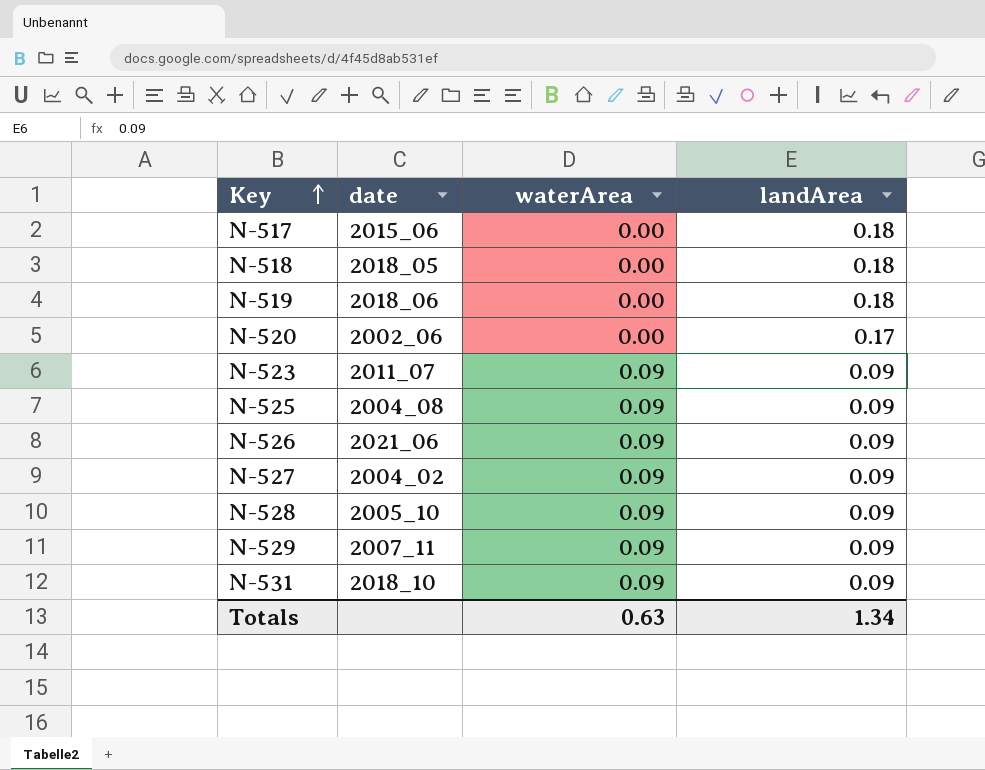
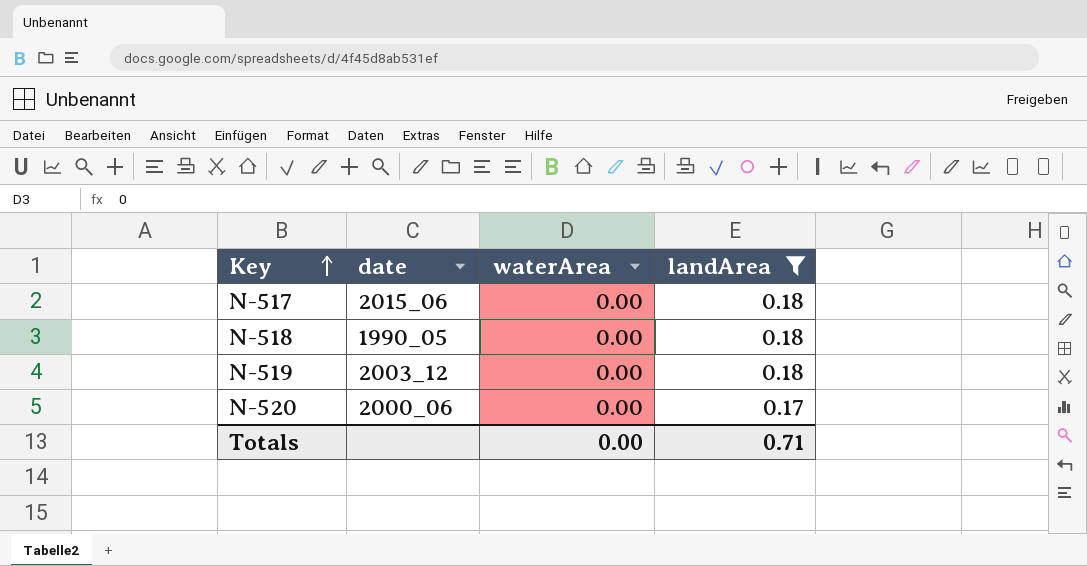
filter: none -> landArea != 0.09
N-518 | date: 2018_05 -> 1990_05
N-519 | date: 2018_06 -> 2003_12
N-520 | date: 2002_06 -> 2000_06
Totals | waterArea: 0.63 -> 0.00
Totals | landArea: 1.34 -> 0.71

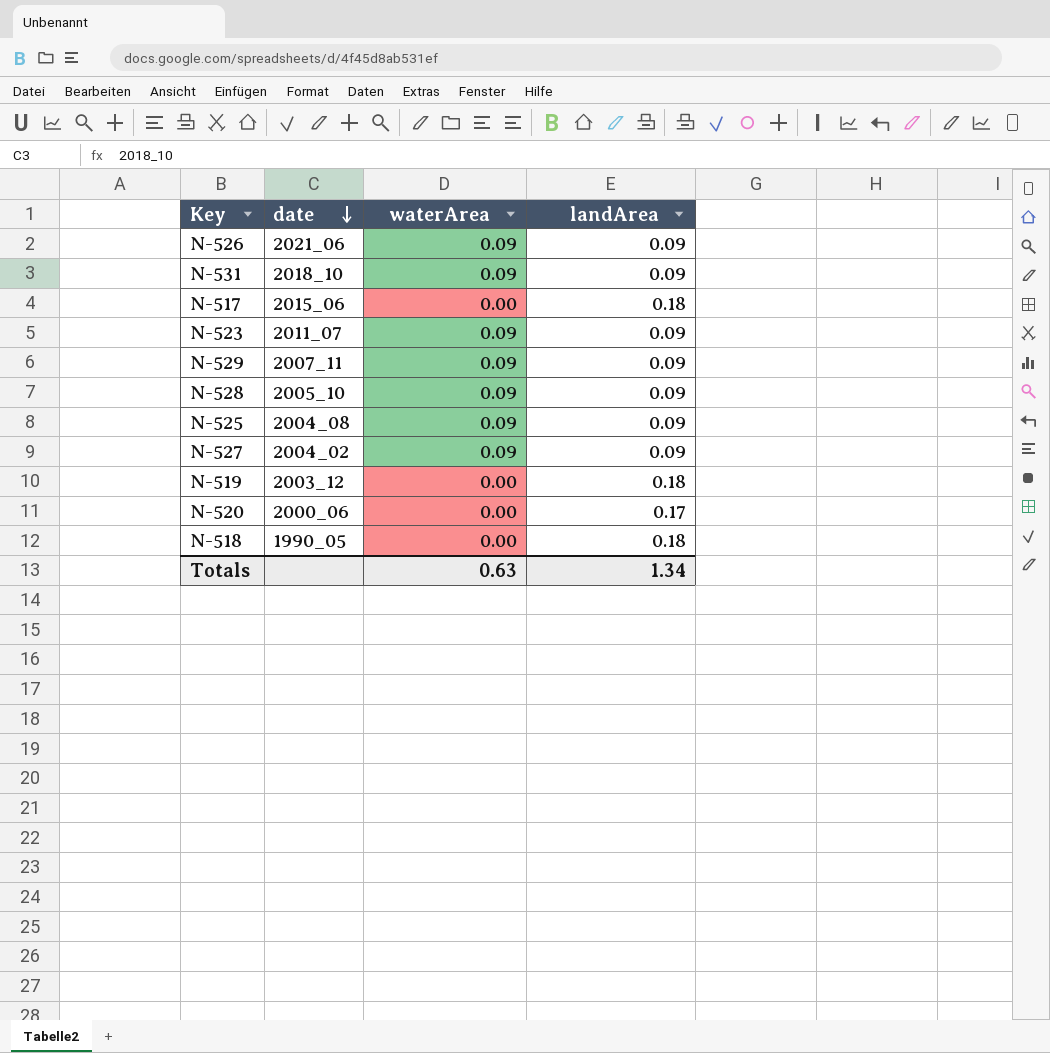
filter: landArea != 0.09 -> none
row order: Key ascending -> date descending
Totals | waterArea: 0.00 -> 0.63
Totals | landArea: 0.71 -> 1.34

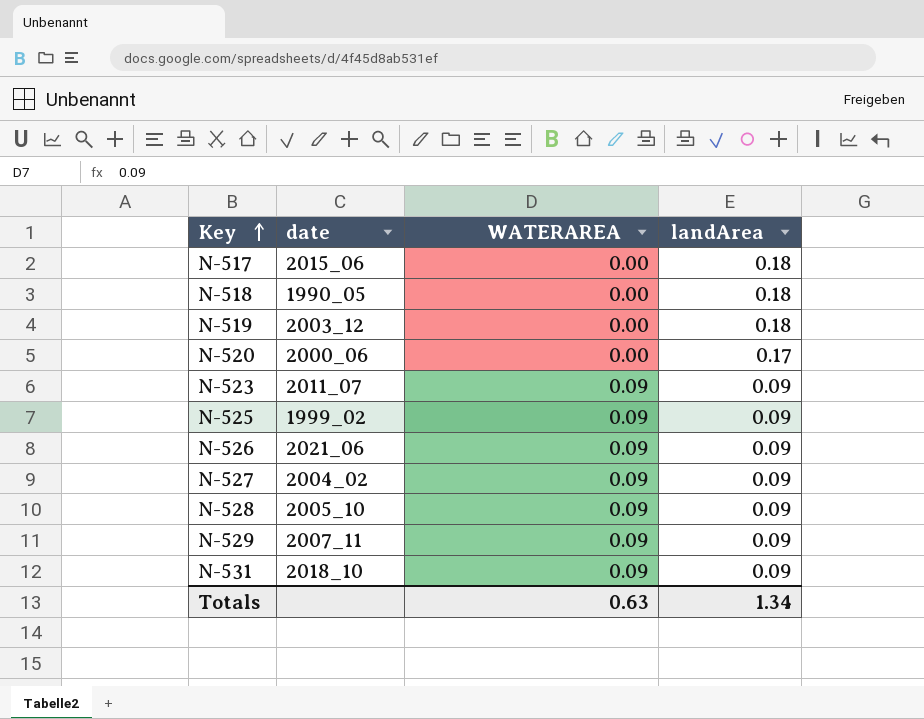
row order: date descending -> Key ascending
column name: waterArea -> WATERAREA
N-525 | date: 2004_08 -> 1999_02

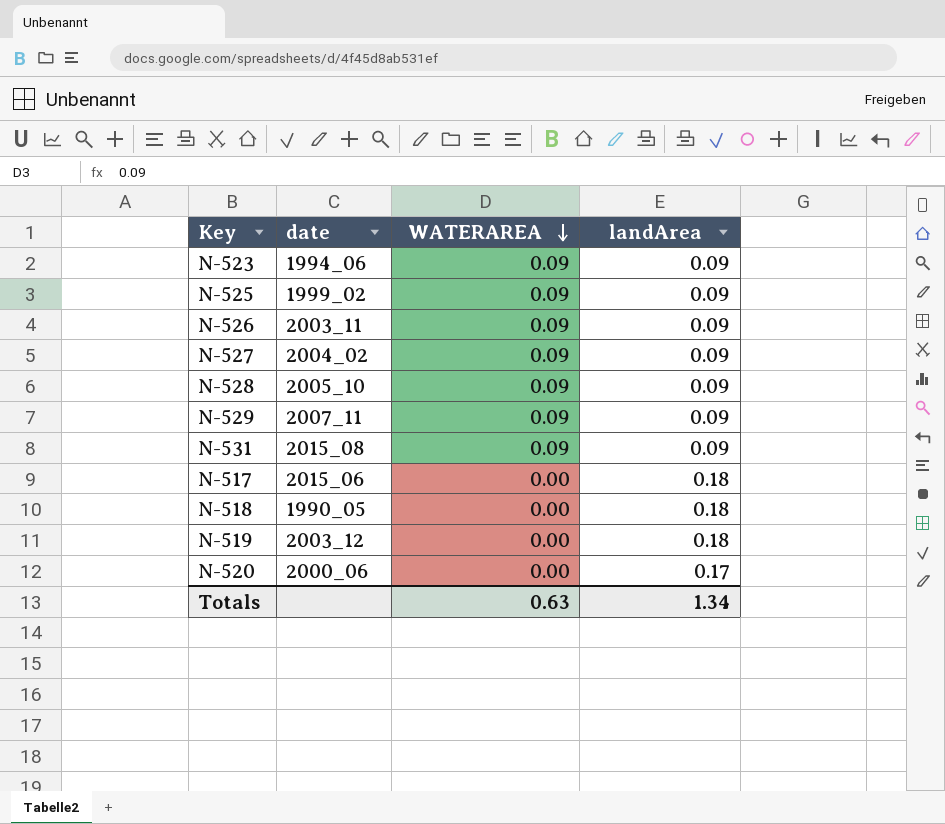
row order: Key ascending -> WATERAREA descending
N-523 | date: 2011_07 -> 1994_06
N-526 | date: 2021_06 -> 2003_11
N-531 | date: 2018_10 -> 2015_08

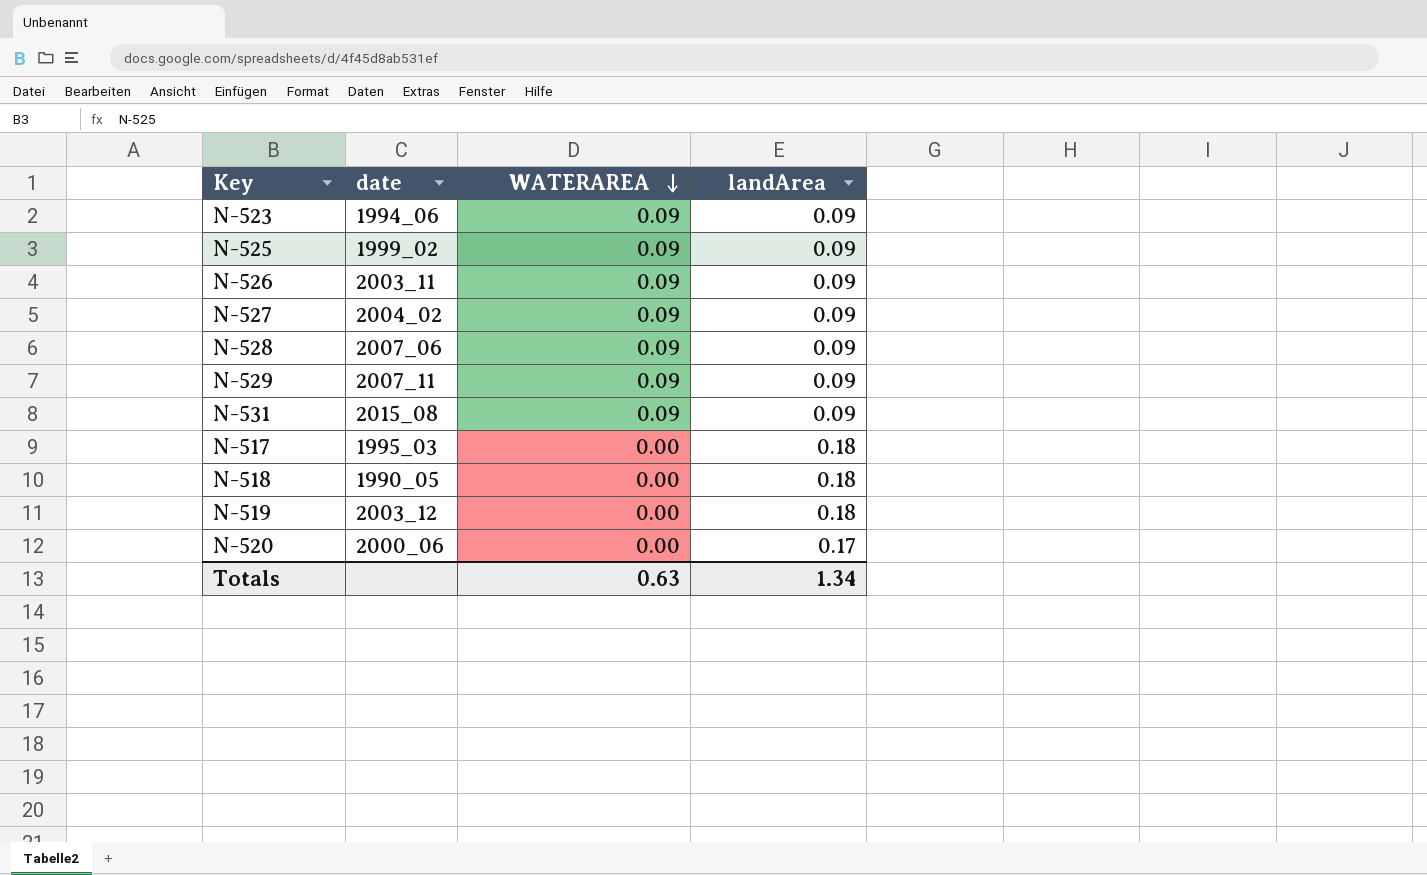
N-528 | date: 2005_10 -> 2007_06
N-517 | date: 2015_06 -> 1995_03

